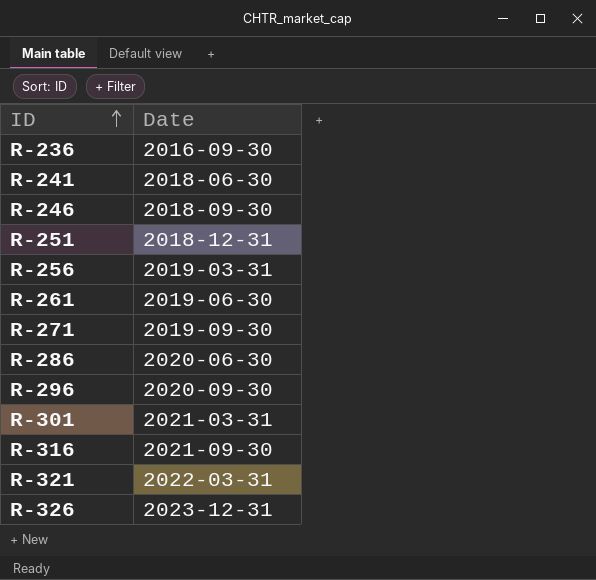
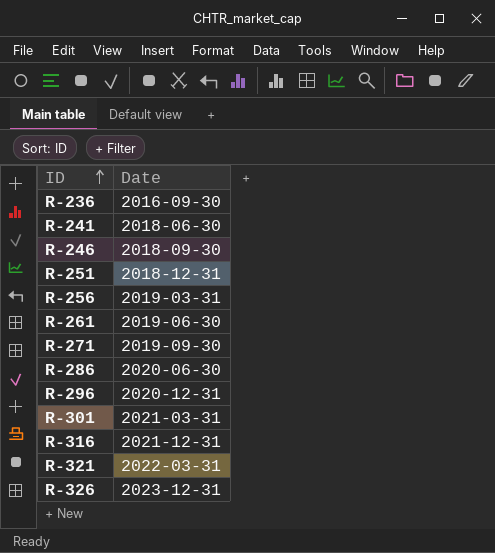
R-296 | Date: 2020-09-30 -> 2020-12-31
R-316 | Date: 2021-09-30 -> 2021-12-31

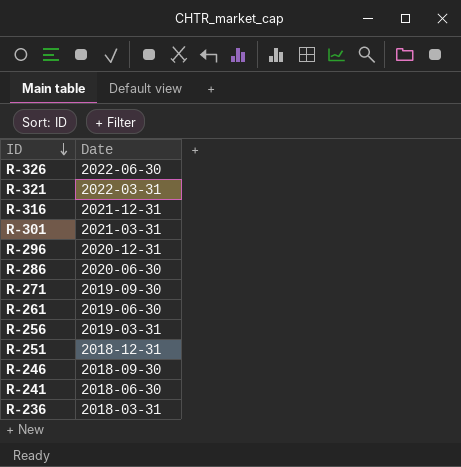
row order: ID ascending -> ID descending
R-326 | Date: 2023-12-31 -> 2022-06-30
R-236 | Date: 2016-09-30 -> 2018-03-31

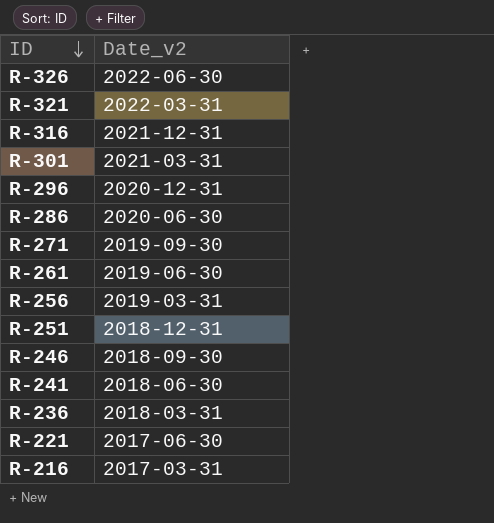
column name: Date -> Date_v2
row R-221: none -> 2017-06-30
row R-216: none -> 2017-03-31

